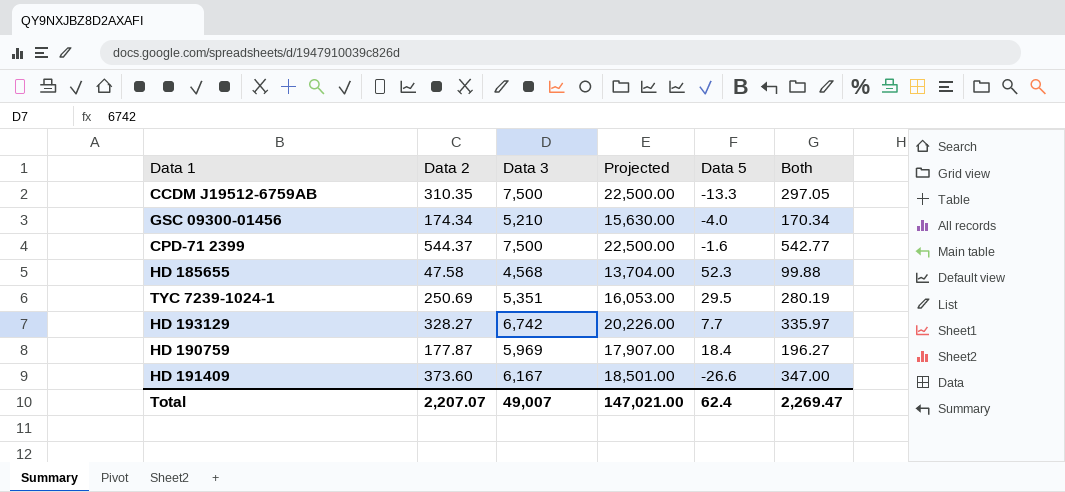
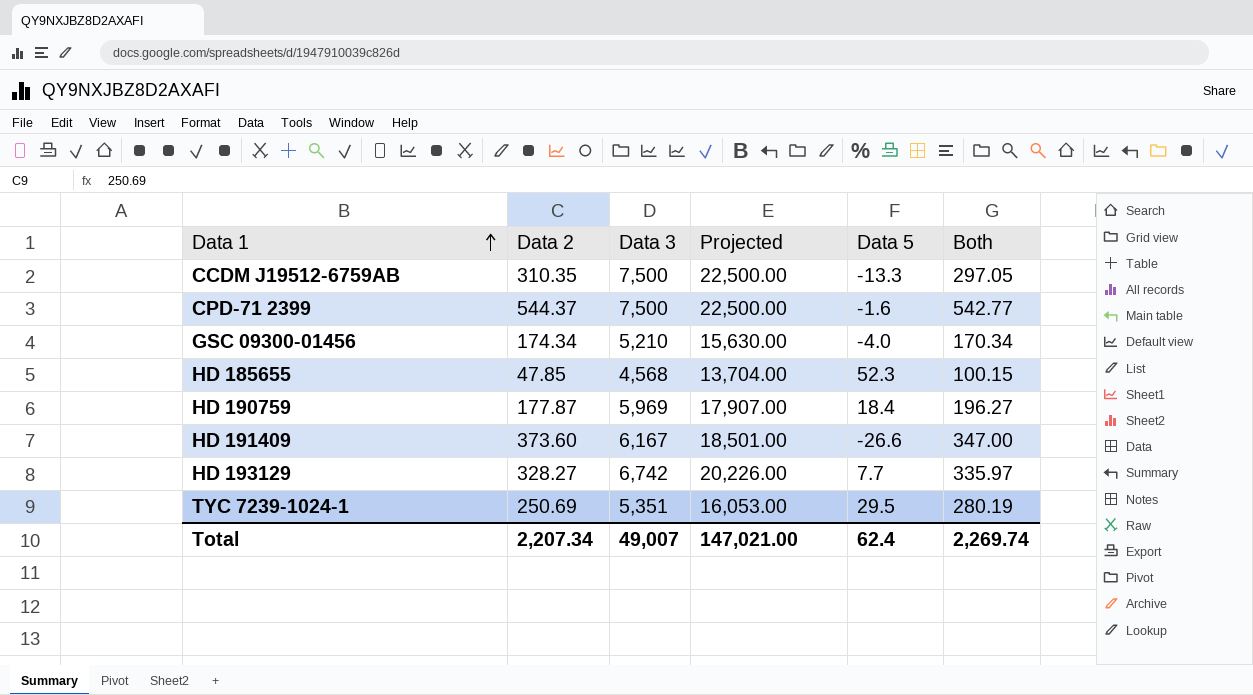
row order: none -> Data 1 ascending
HD 185655 | Data 2: 47.58 -> 47.85
HD 185655 | Both: 99.88 -> 100.15
Total | Data 2: 2,207.07 -> 2,207.34
Total | Both: 2,269.47 -> 2,269.74

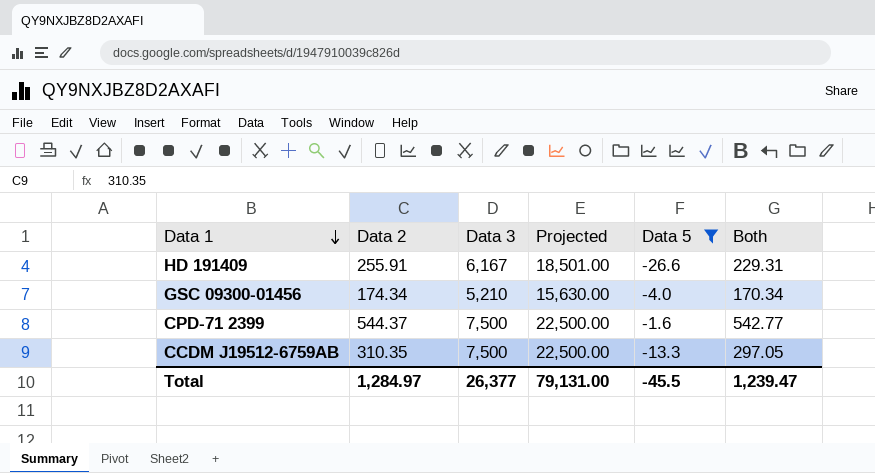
filter: none -> Data 5 <= -1.6
row order: Data 1 ascending -> Data 1 descending
HD 191409 | Data 2: 373.60 -> 255.91
HD 191409 | Both: 347.00 -> 229.31
Total | Data 2: 2,207.34 -> 1,284.97
Total | Data 3: 49,007 -> 26,377
Total | Projected: 147,021.00 -> 79,131.00
Total | Data 5: 62.4 -> -45.5
Total | Both: 2,269.74 -> 1,239.47

